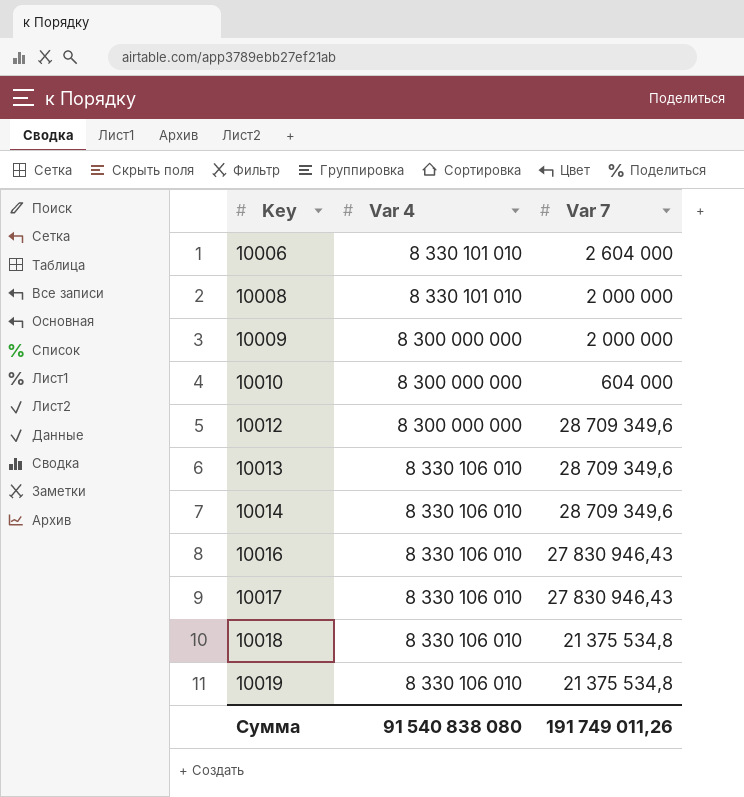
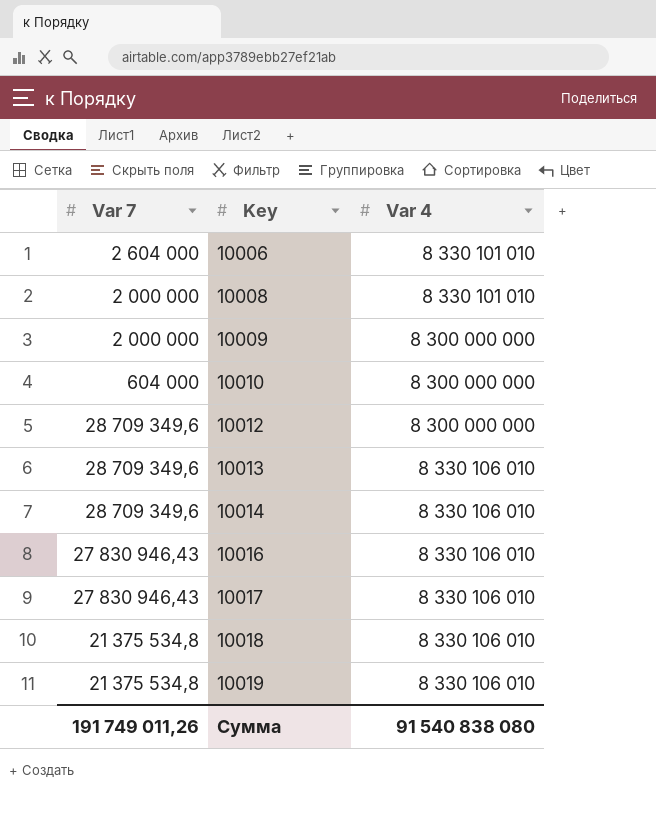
column Var 7 | position: 3 -> 1

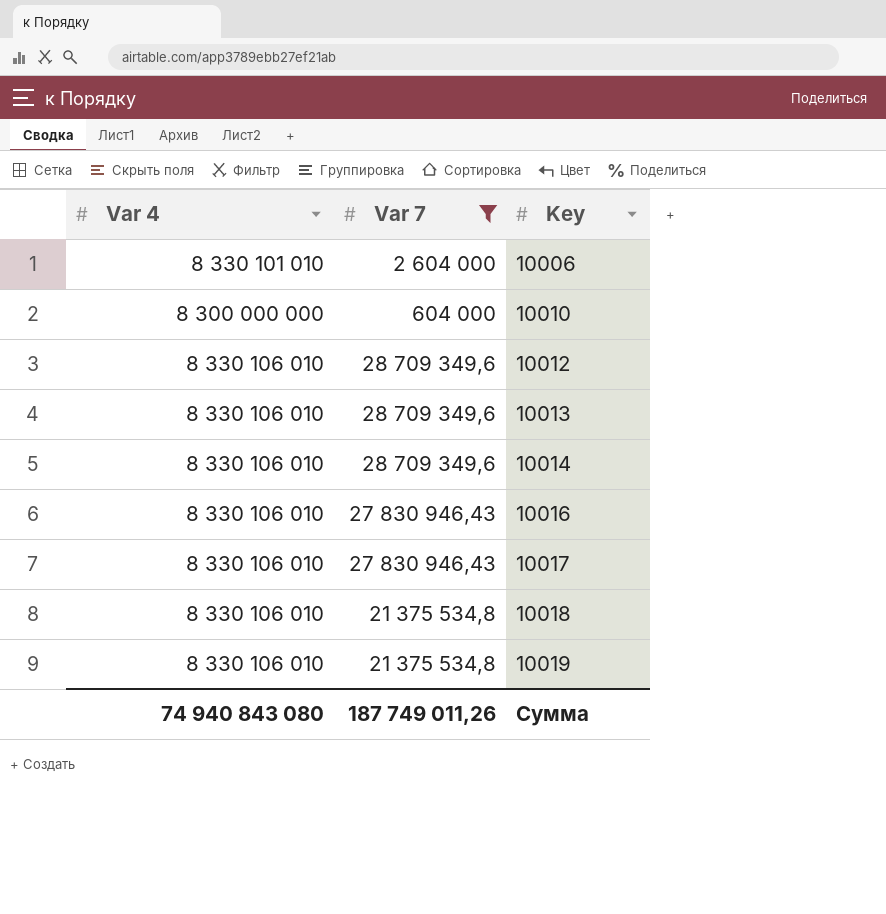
filter: none -> Var 7 != 2 000 000
column Var 4 | position: 3 -> 1
10012 | Var 4: 8 300 000 000 -> 8 330 106 010
Сумма | Var 4: 91 540 838 080 -> 74 940 843 080
Сумма | Var 7: 191 749 011,26 -> 187 749 011,26

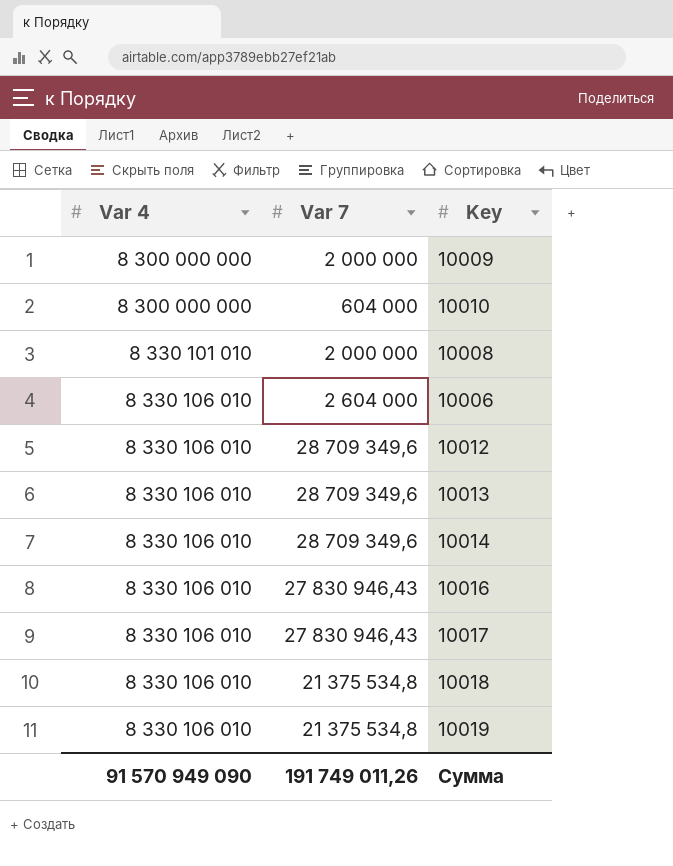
filter: Var 7 != 2 000 000 -> none
row order: Key ascending -> Var 4 ascending
10006 | Var 4: 8 330 101 010 -> 8 330 106 010
Сумма | Var 4: 74 940 843 080 -> 91 570 949 090
Сумма | Var 7: 187 749 011,26 -> 191 749 011,26

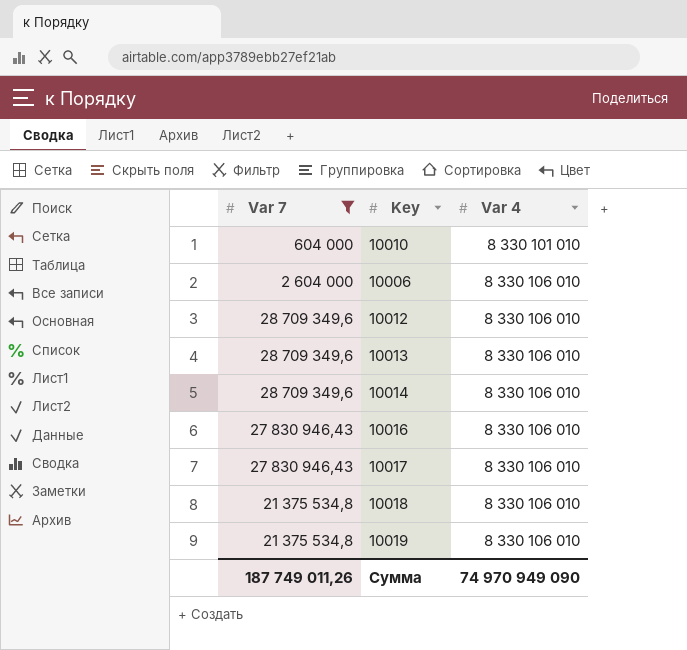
filter: none -> Var 7 != 2 000 000
column Var 4 | position: 1 -> 3
10010 | Var 4: 8 300 000 000 -> 8 330 101 010
Сумма | Var 7: 191 749 011,26 -> 187 749 011,26
Сумма | Var 4: 91 570 949 090 -> 74 970 949 090

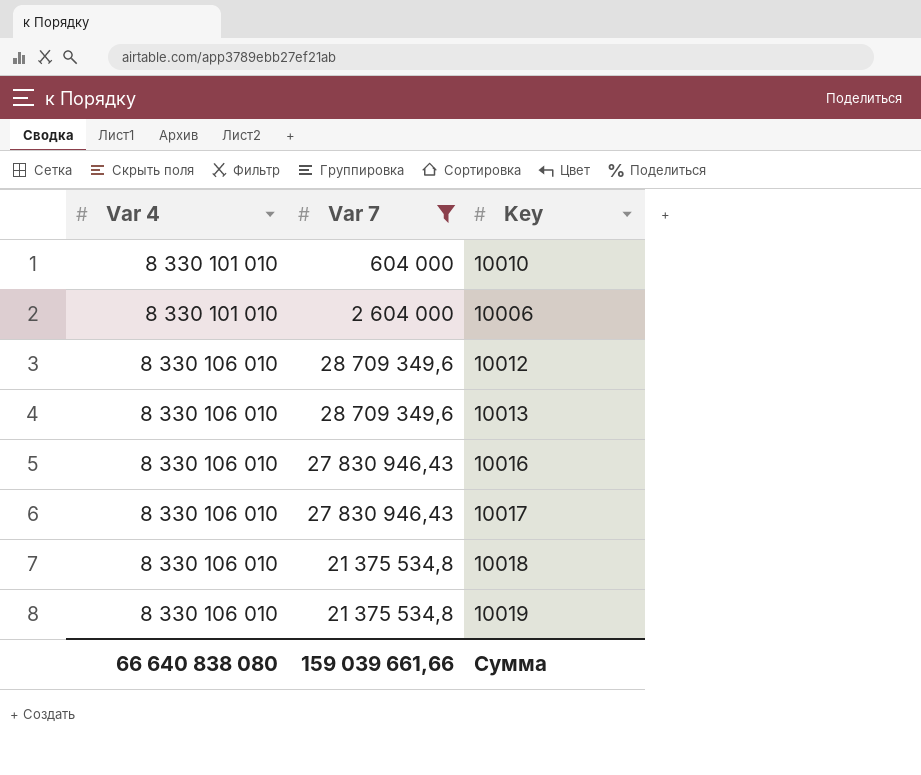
column Var 4 | position: 3 -> 1
row 10014: 28 709 349,6 | 8 330 106 010 -> none
10006 | Var 4: 8 330 106 010 -> 8 330 101 010
Сумма | Var 4: 74 970 949 090 -> 66 640 838 080
Сумма | Var 7: 187 749 011,26 -> 159 039 661,66

